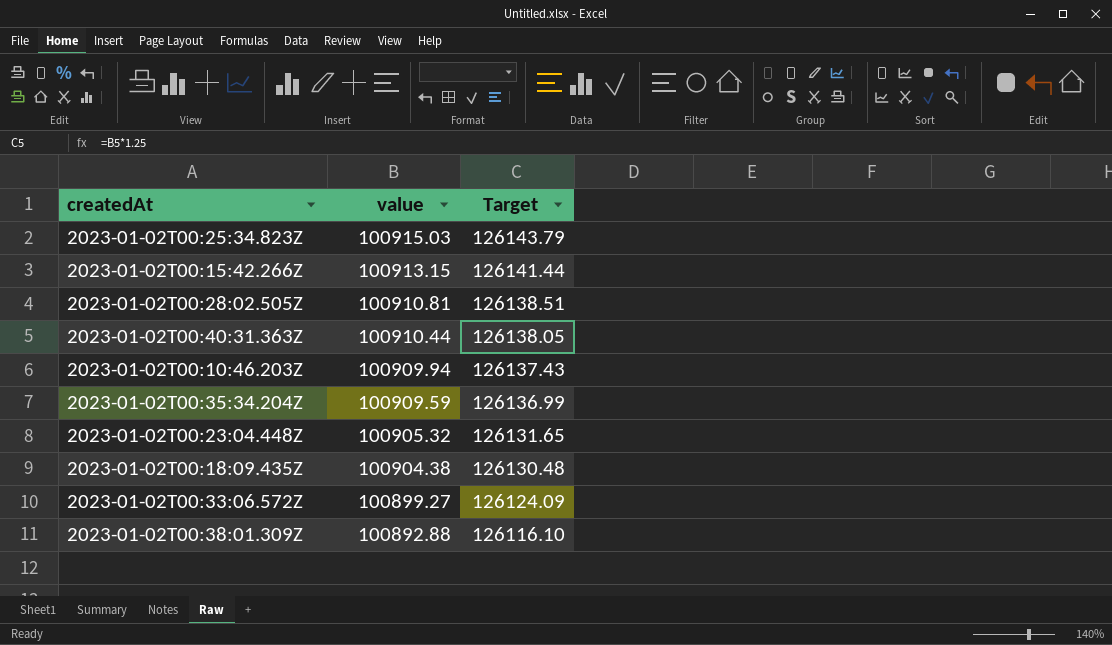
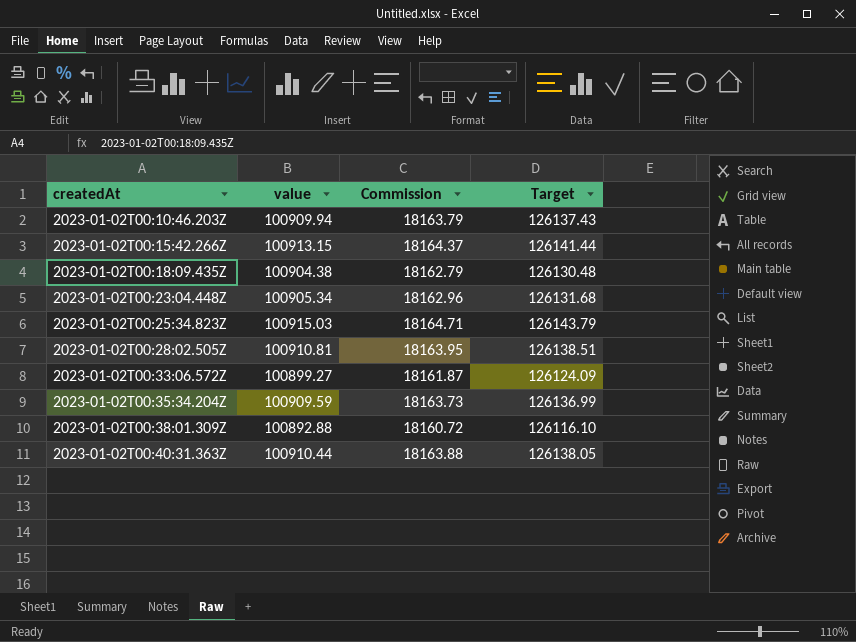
row order: value descending -> createdAt ascending
column Commission | formula: none -> [value] * 0.18
2023-01-02T00:23:04.448Z | value: 100905.32 -> 100905.34
2023-01-02T00:23:04.448Z | Target: 126131.65 -> 126131.68

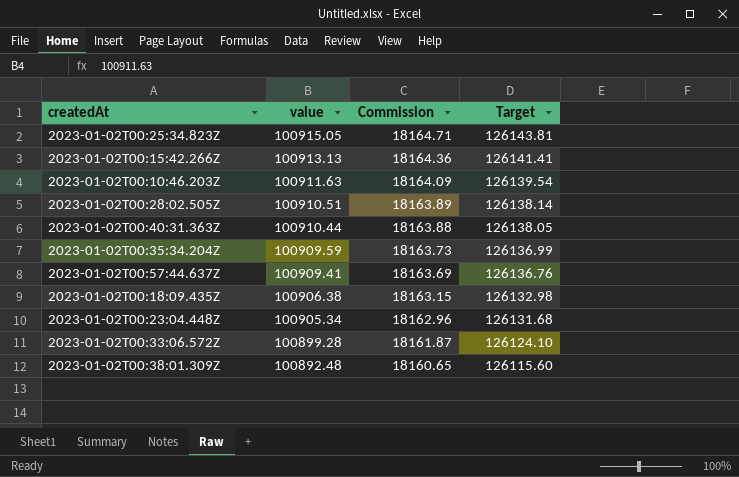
row order: createdAt ascending -> value descending
2023-01-02T00:25:34.823Z | value: 100915.03 -> 100915.05
2023-01-02T00:25:34.823Z | Target: 126143.79 -> 126143.81
2023-01-02T00:15:42.266Z | value: 100913.15 -> 100913.13
2023-01-02T00:15:42.266Z | Commission: 18164.37 -> 18164.36
2023-01-02T00:15:42.266Z | Target: 126141.44 -> 126141.41
2023-01-02T00:10:46.203Z | value: 100909.94 -> 100911.63
2023-01-02T00:10:46.203Z | Commission: 18163.79 -> 18164.09
2023-01-02T00:10:46.203Z | Target: 126137.43 -> 126139.54
2023-01-02T00:28:02.505Z | value: 100910.81 -> 100910.51
2023-01-02T00:28:02.505Z | Commission: 18163.95 -> 18163.89
2023-01-02T00:28:02.505Z | Target: 126138.51 -> 126138.14
row 2023-01-02T00:57:44.637Z: none -> 100909.41 | 18163.69 | 126136.76
2023-01-02T00:18:09.435Z | value: 100904.38 -> 100906.38
2023-01-02T00:18:09.435Z | Commission: 18162.79 -> 18163.15
2023-01-02T00:18:09.435Z | Target: 126130.48 -> 126132.98
2023-01-02T00:33:06.572Z | value: 100899.27 -> 100899.28
2023-01-02T00:33:06.572Z | Target: 126124.09 -> 126124.10
2023-01-02T00:38:01.309Z | value: 100892.88 -> 100892.48
2023-01-02T00:38:01.309Z | Commission: 18160.72 -> 18160.65
2023-01-02T00:38:01.309Z | Target: 126116.10 -> 126115.60

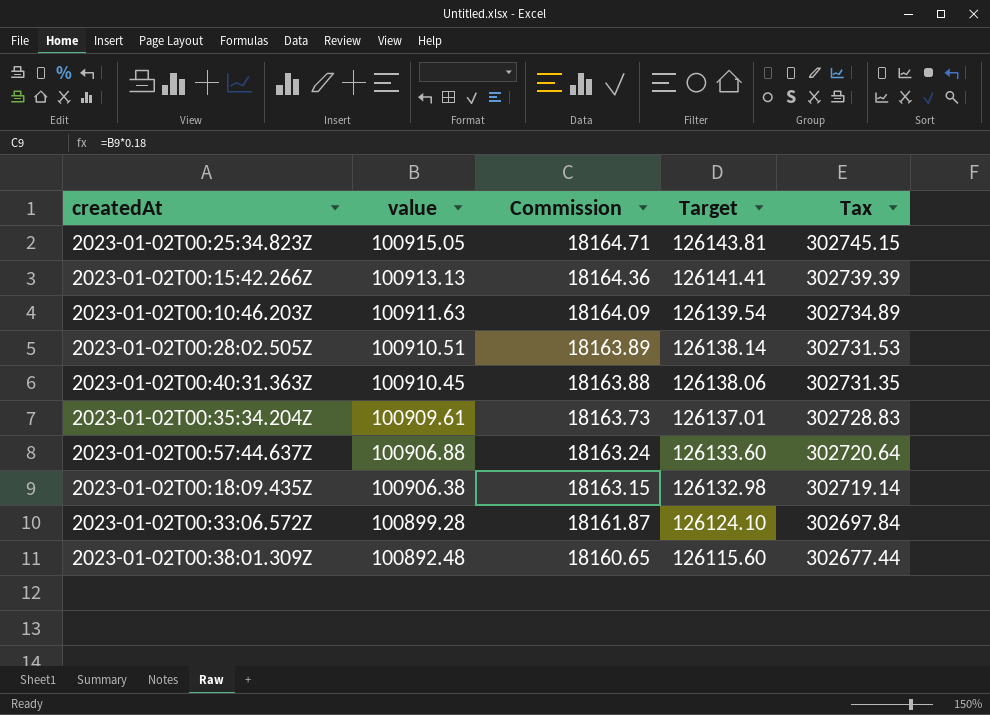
column Tax | formula: none -> [value] * 3
row 2023-01-02T00:23:04.448Z: 100905.34 | 18162.96 | 126131.68 -> none
2023-01-02T00:40:31.363Z | value: 100910.44 -> 100910.45
2023-01-02T00:40:31.363Z | Target: 126138.05 -> 126138.06
2023-01-02T00:35:34.204Z | value: 100909.59 -> 100909.61
2023-01-02T00:35:34.204Z | Target: 126136.99 -> 126137.01
2023-01-02T00:57:44.637Z | value: 100909.41 -> 100906.88
2023-01-02T00:57:44.637Z | Commission: 18163.69 -> 18163.24
2023-01-02T00:57:44.637Z | Target: 126136.76 -> 126133.60

